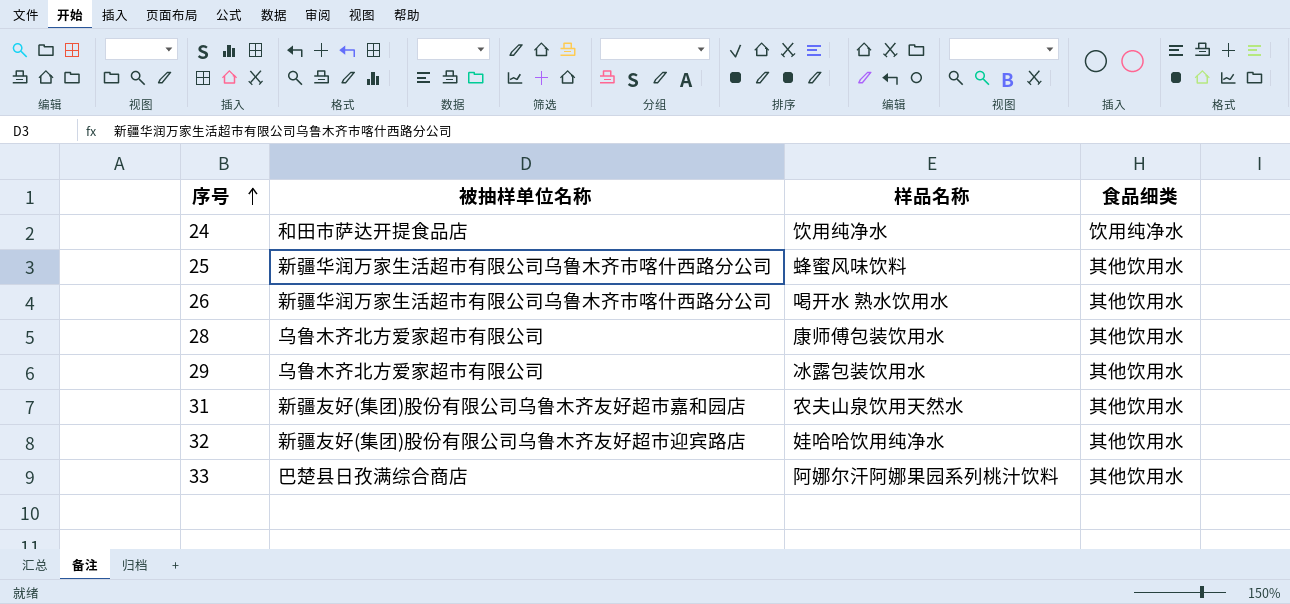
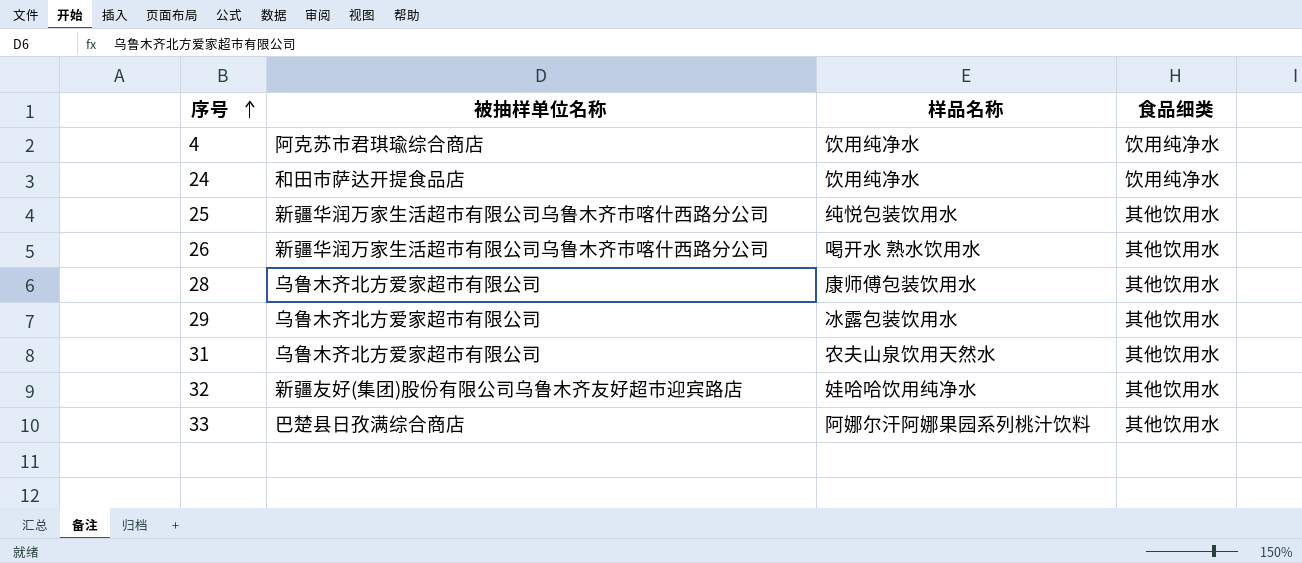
row 4: none -> 阿克苏市君琪瑜综合商店 | 饮用纯净水 | 饮用纯净水
25 | 样品名称: 蜂蜜风味饮料 -> 纯悦包装饮用水
31 | 被抽样单位名称: 新疆友好(集团)股份有限公司乌鲁木齐友好超市嘉和园店 -> 乌鲁木齐北方爱家超市有限公司

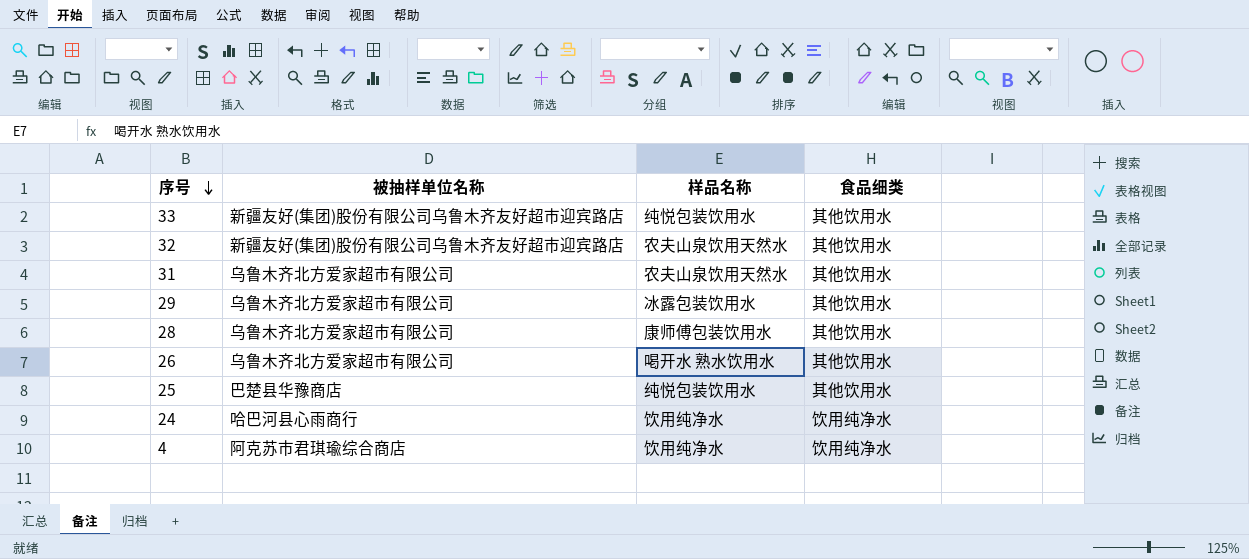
row order: 序号 ascending -> 序号 descending
33 | 被抽样单位名称: 巴楚县日孜满综合商店 -> 新疆友好(集团)股份有限公司乌鲁木齐友好超市迎宾路店
33 | 样品名称: 阿娜尔汗阿娜果园系列桃汁饮料 -> 纯悦包装饮用水
32 | 样品名称: 娃哈哈饮用纯净水 -> 农夫山泉饮用天然水
26 | 被抽样单位名称: 新疆华润万家生活超市有限公司乌鲁木齐市喀什西路分公司 -> 乌鲁木齐北方爱家超市有限公司
25 | 被抽样单位名称: 新疆华润万家生活超市有限公司乌鲁木齐市喀什西路分公司 -> 巴楚县华豫商店
24 | 被抽样单位名称: 和田市萨达开提食品店 -> 哈巴河县心雨商行

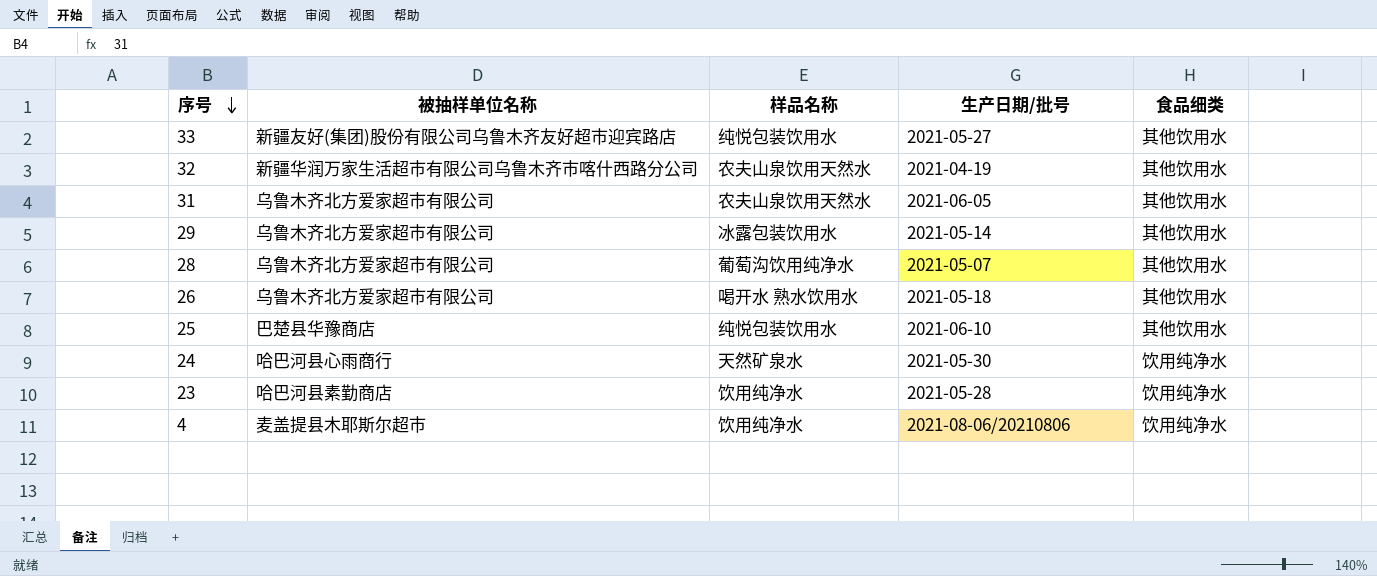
column 生产日期/批号 | position: none -> 4
32 | 被抽样单位名称: 新疆友好(集团)股份有限公司乌鲁木齐友好超市迎宾路店 -> 新疆华润万家生活超市有限公司乌鲁木齐市喀什西路分公司
28 | 样品名称: 康师傅包装饮用水 -> 葡萄沟饮用纯净水
24 | 样品名称: 饮用纯净水 -> 天然矿泉水
row 23: none -> 哈巴河县素勤商店 | 饮用纯净水 | 2021-05-28 | 饮用纯净水
4 | 被抽样单位名称: 阿克苏市君琪瑜综合商店 -> 麦盖提县木耶斯尔超市

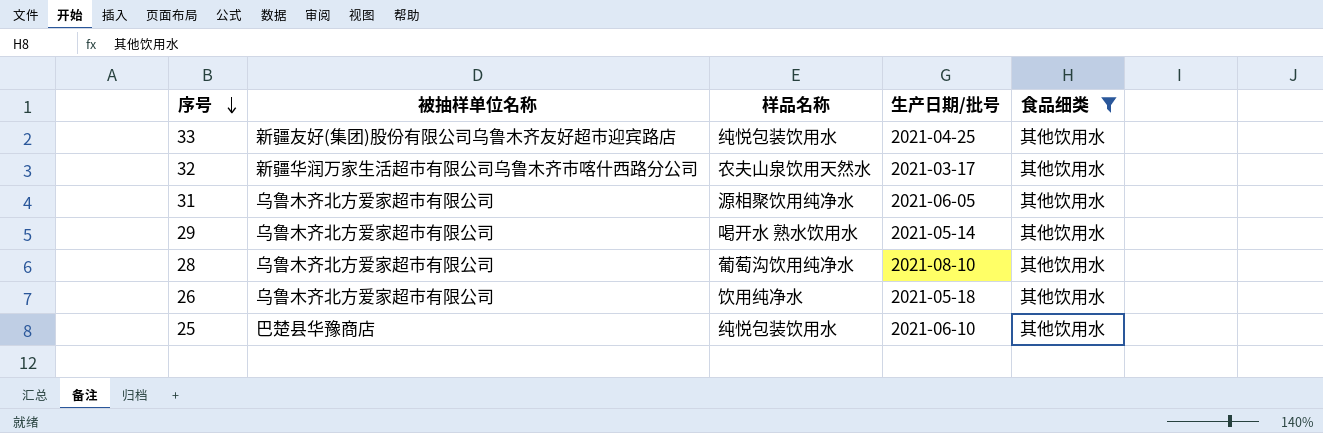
filter: none -> 食品细类 = 其他饮用水
33 | 生产日期/批号: 2021-05-27 -> 2021-04-25
32 | 生产日期/批号: 2021-04-19 -> 2021-03-17
31 | 样品名称: 农夫山泉饮用天然水 -> 源相聚饮用纯净水
29 | 样品名称: 冰露包装饮用水 -> 喝开水 熟水饮用水
28 | 生产日期/批号: 2021-05-07 -> 2021-08-10
26 | 样品名称: 喝开水 熟水饮用水 -> 饮用纯净水

